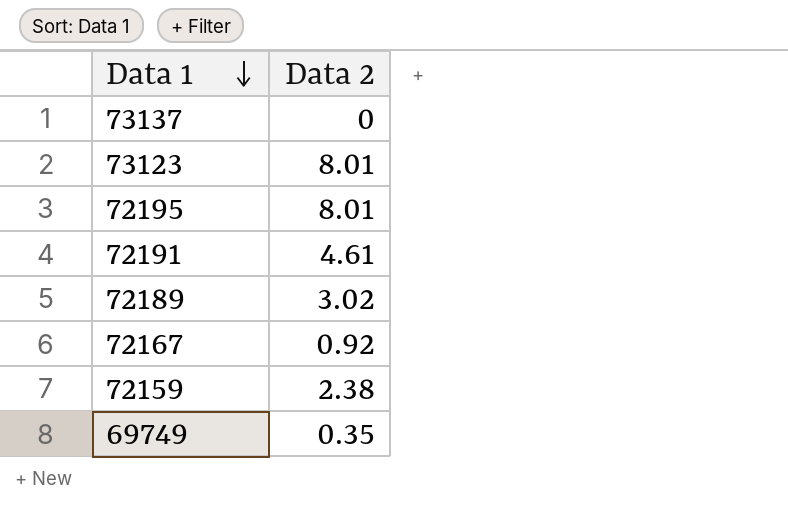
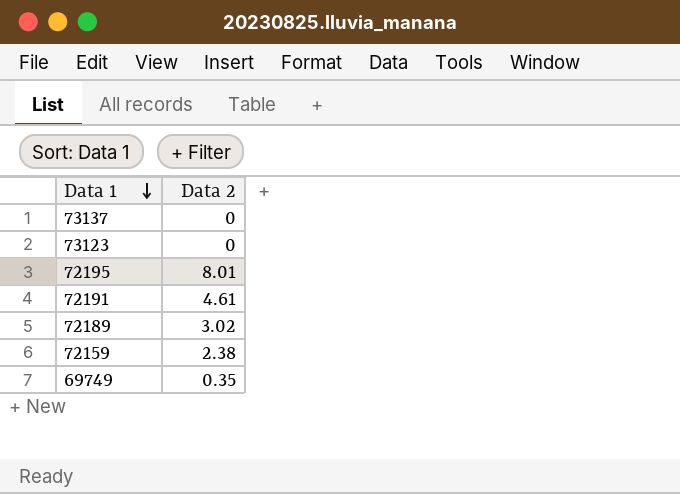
row 72167: 0.92 -> none
73123 | Data 2: 8.01 -> 0

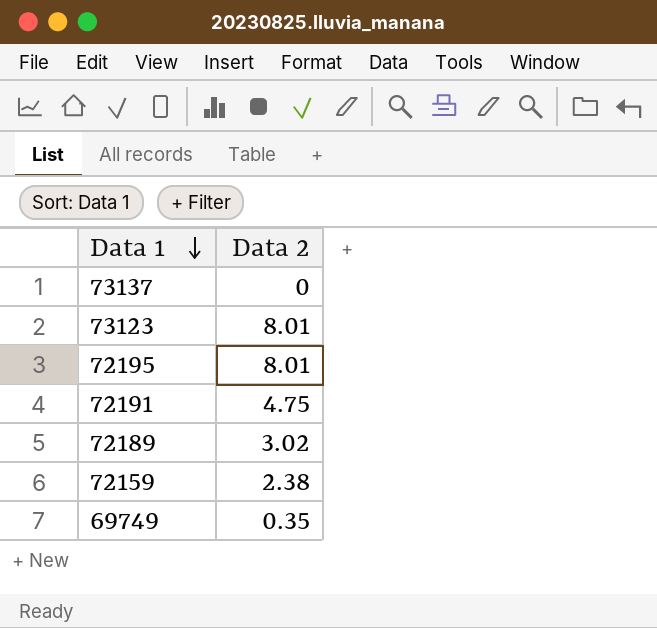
73123 | Data 2: 0 -> 8.01
72191 | Data 2: 4.61 -> 4.75

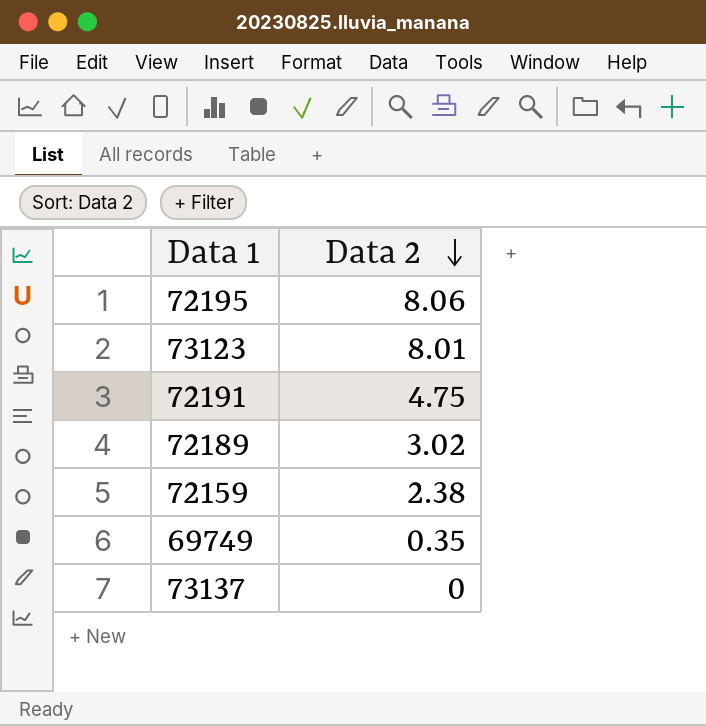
row order: Data 1 descending -> Data 2 descending
72195 | Data 2: 8.01 -> 8.06

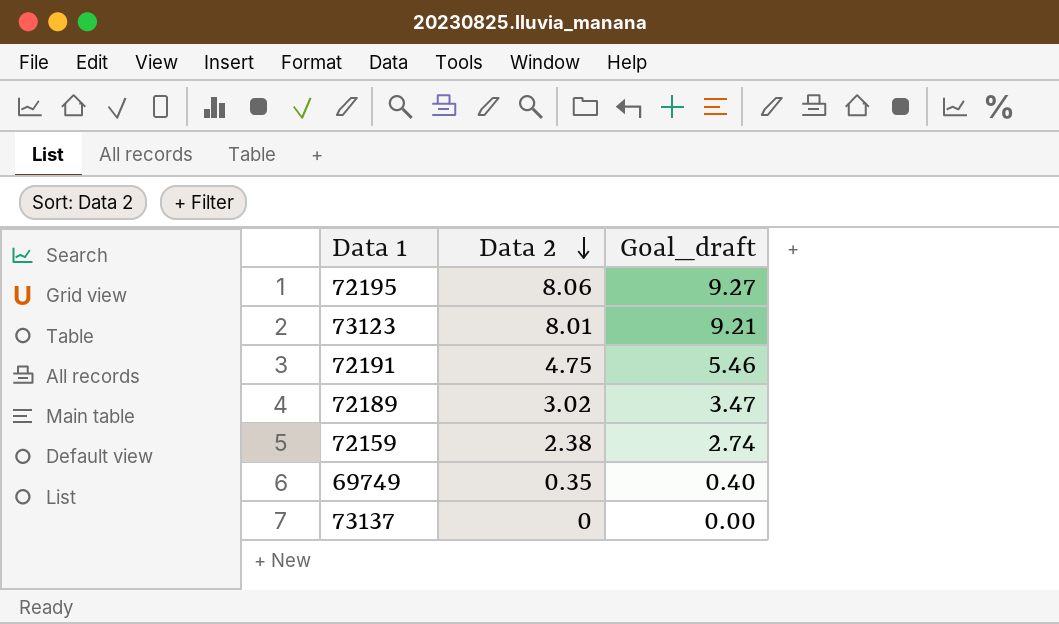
column Goal_draft | formula: none -> [Data 2] * 1.15

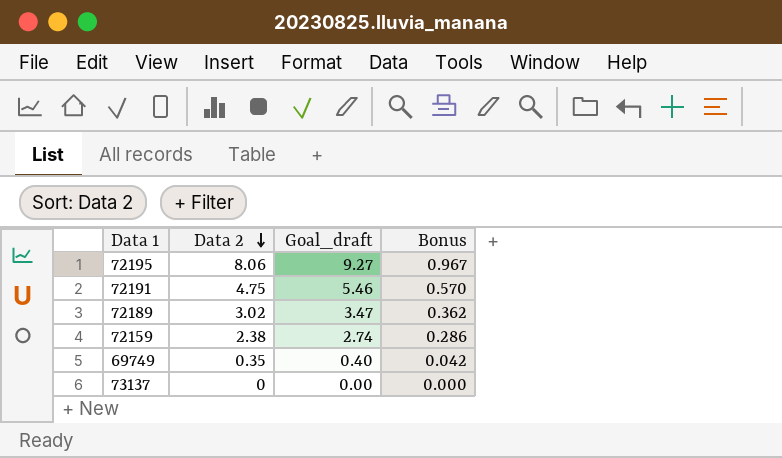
column Bonus | formula: none -> [Data 2] * 0.12
row 73123: 8.01 | 9.21 -> none

